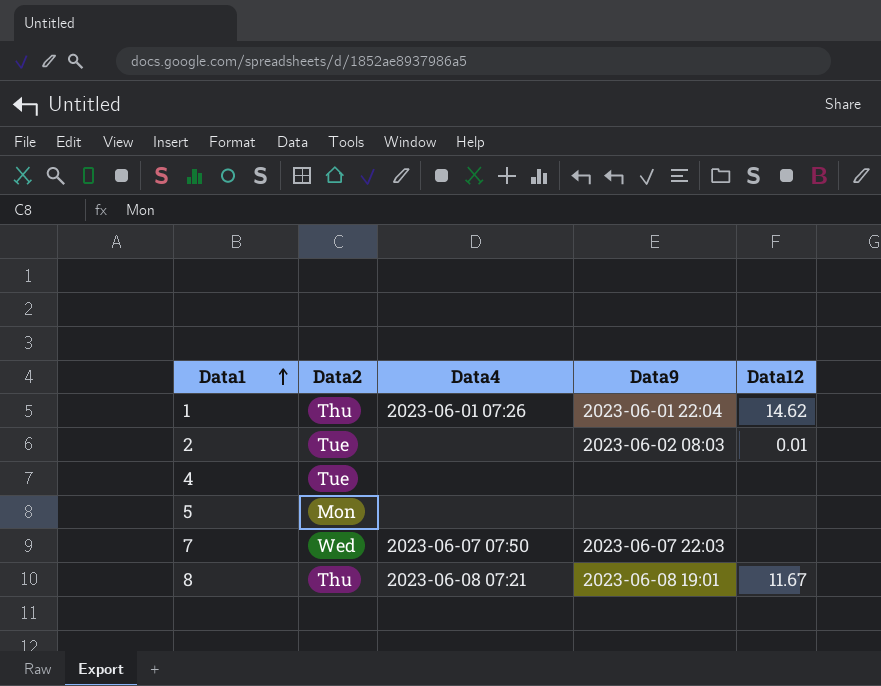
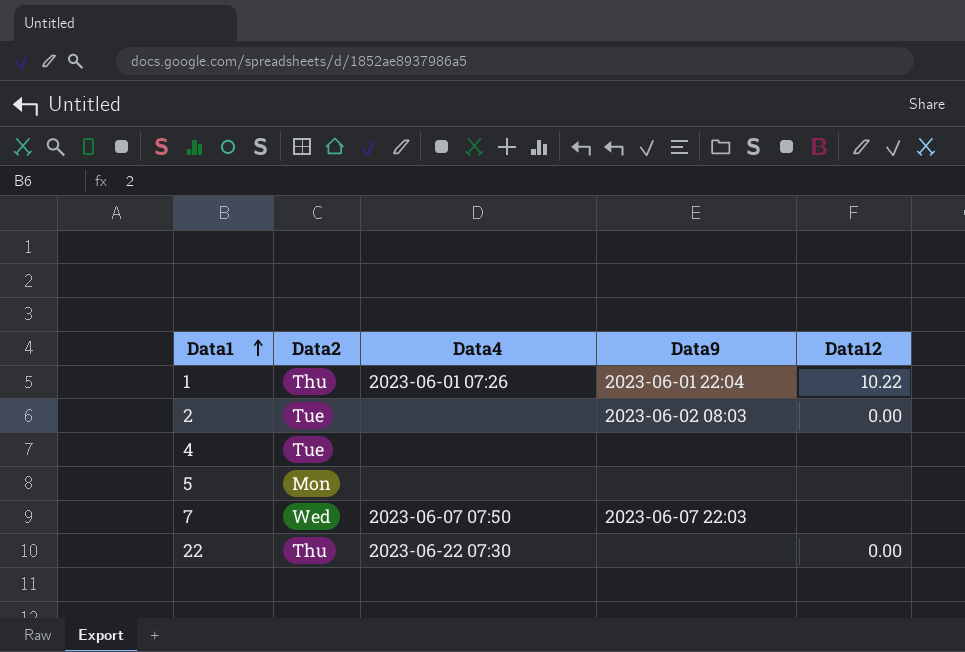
row 8: Thu | 2023-06-08 07:21 | 2023-06-08 19:01 | 11.67 -> none
1 | Data12: 14.62 -> 10.22
2 | Data12: 0.01 -> 0.00
row 22: none -> Thu | 2023-06-22 07:30 | none | 0.00

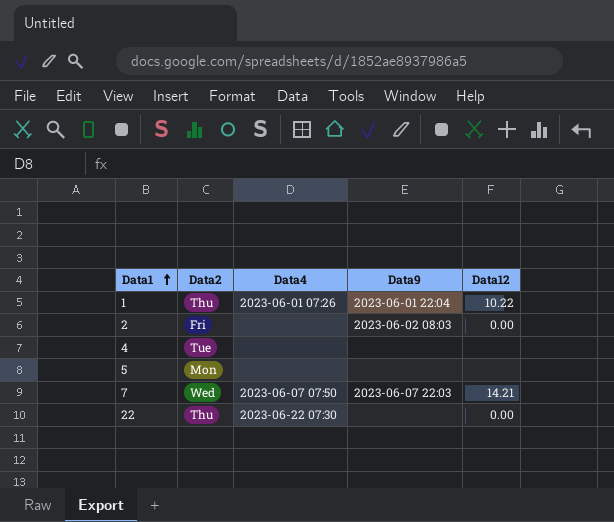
2 | Data2: Tue -> Fri
7 | Data12: none -> 14.21

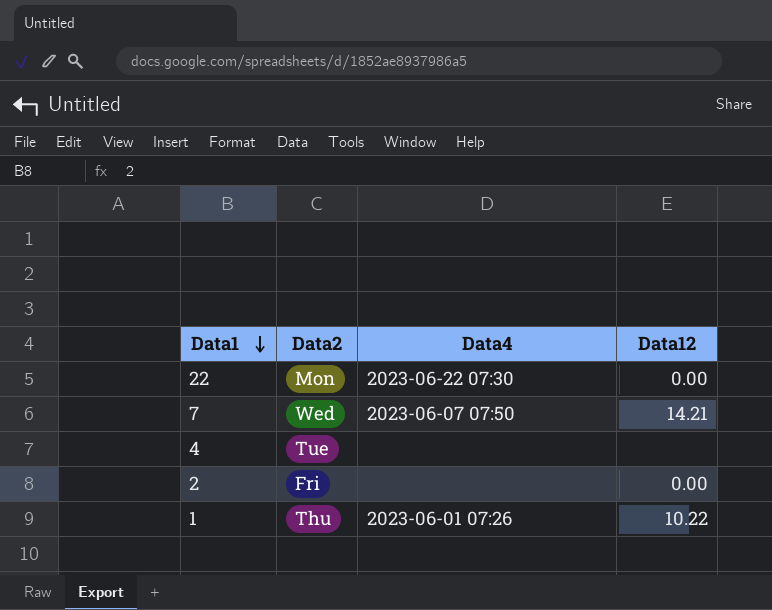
row order: Data1 ascending -> Data1 descending
column Data9 | position: 4 -> none
row 5: Mon | none | none | none -> none
22 | Data2: Thu -> Mon

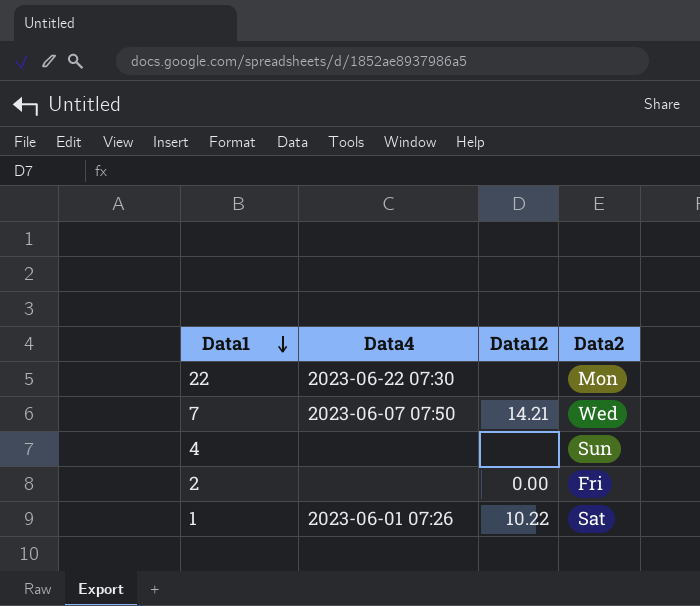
column Data2 | position: 2 -> 4
22 | Data12: 0.00 -> none
4 | Data2: Tue -> Sun
1 | Data2: Thu -> Sat

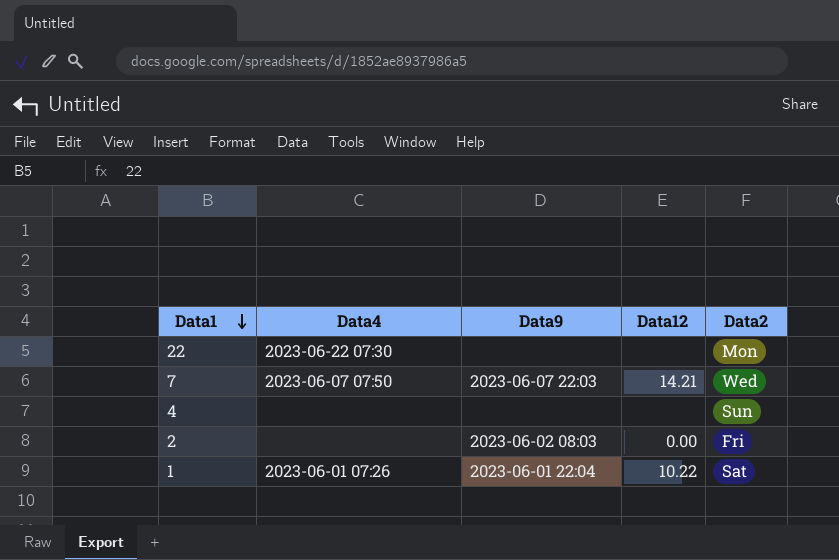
column Data9 | position: none -> 3

